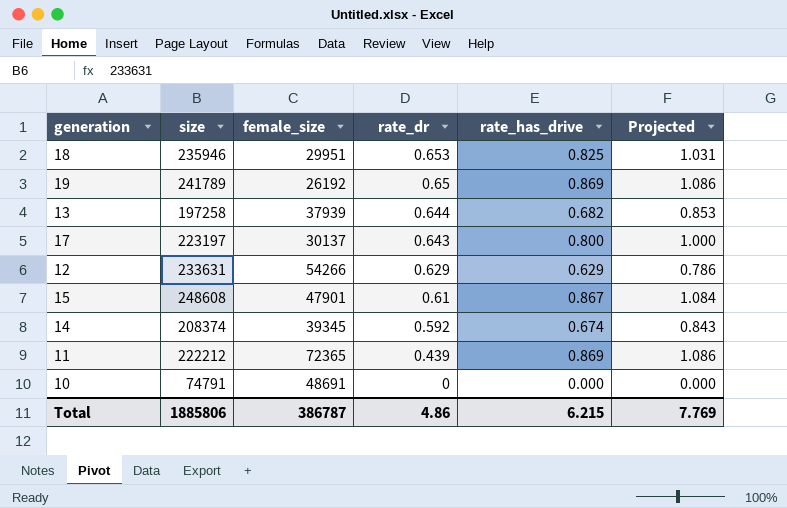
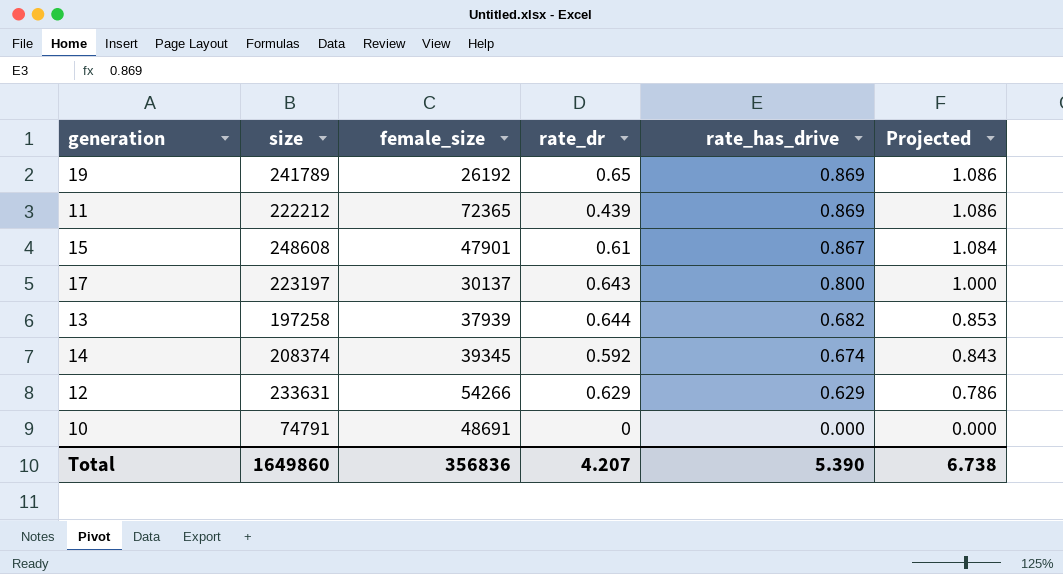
row order: rate_dr descending -> rate_has_drive descending
row 18: 235946 | 29951 | 0.653 | 0.825 | 1.031 -> none
Total | size: 1885806 -> 1649860
Total | female_size: 386787 -> 356836
Total | rate_dr: 4.86 -> 4.207
Total | rate_has_drive: 6.215 -> 5.390
Total | Projected: 7.769 -> 6.738

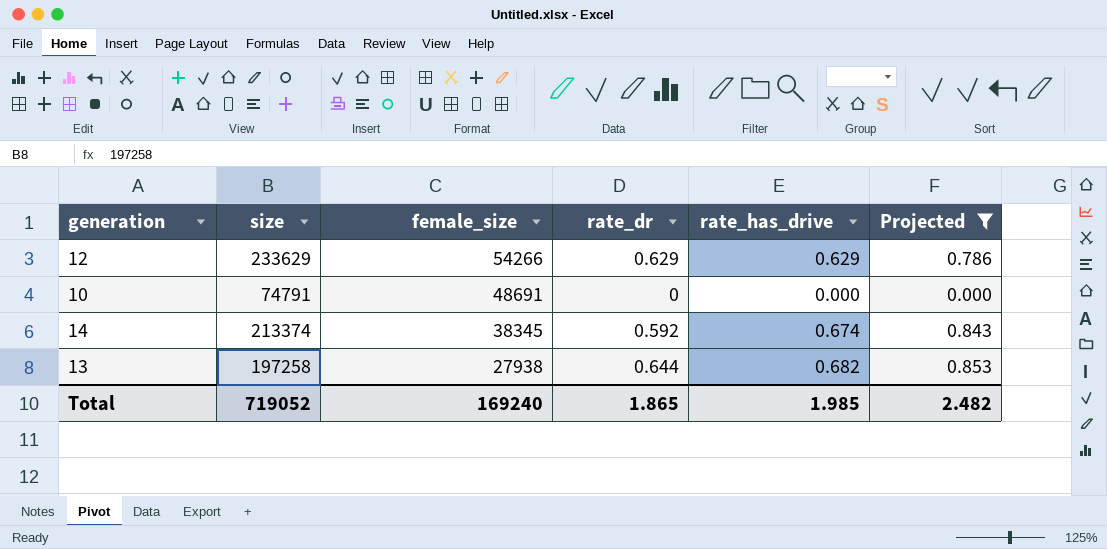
filter: none -> Projected <= 0.853
row order: rate_has_drive descending -> female_size descending
12 | size: 233631 -> 233629
14 | size: 208374 -> 213374
14 | female_size: 39345 -> 38345
13 | female_size: 37939 -> 27938
Total | size: 1649860 -> 719052
Total | female_size: 356836 -> 169240
Total | rate_dr: 4.207 -> 1.865
Total | rate_has_drive: 5.390 -> 1.985
Total | Projected: 6.738 -> 2.482

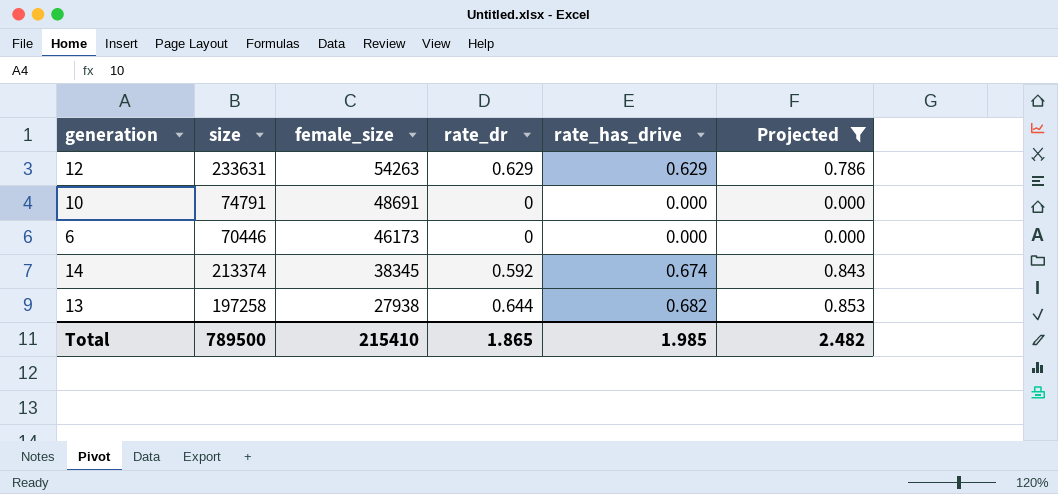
12 | size: 233629 -> 233631
12 | female_size: 54266 -> 54263
row 6: none -> 70446 | 46173 | 0 | 0.000 | 0.000
Total | size: 719052 -> 789500
Total | female_size: 169240 -> 215410

